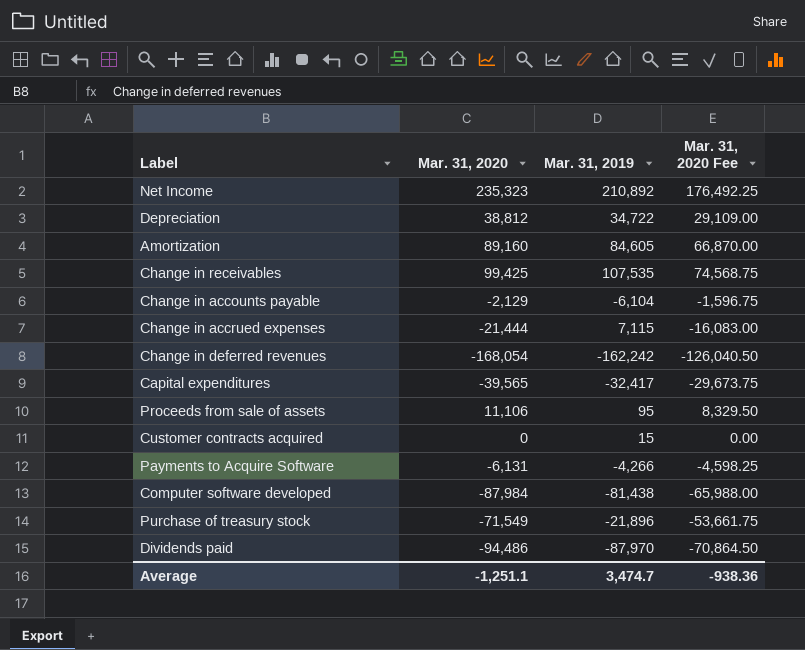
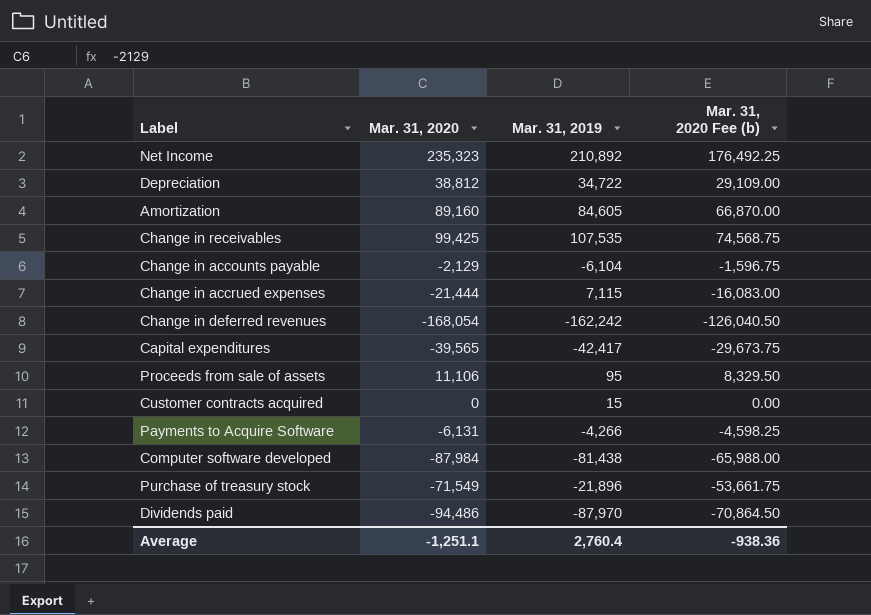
column name: Mar. 31, 2020 Fee -> Mar. 31, 2020 Fee (b)
Capital expenditures | Mar. 31, 2019: -32,417 -> -42,417
Average | Mar. 31, 2019: 3,474.7 -> 2,760.4

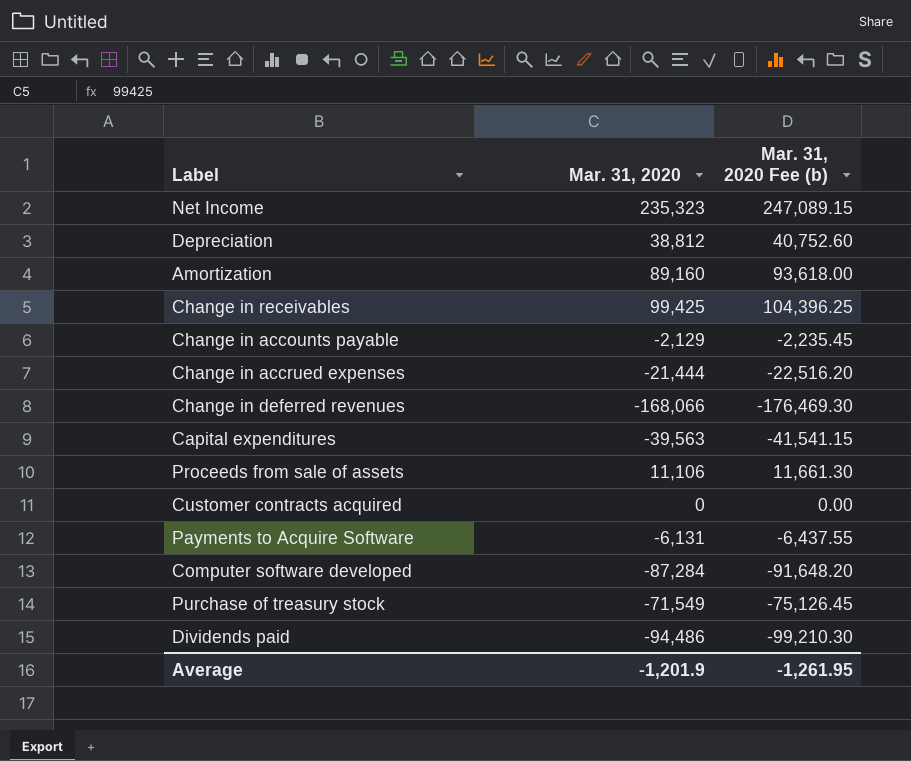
column Mar. 31, 2019 | position: 3 -> none
column Mar. 31, 2020 Fee (b) | formula: [Mar. 31, 2020] * 0.75 -> [Mar. 31, 2020] * 1.05
Change in deferred revenues | Mar. 31, 2020: -168,054 -> -168,066
Capital expenditures | Mar. 31, 2020: -39,565 -> -39,563
Computer software developed | Mar. 31, 2020: -87,984 -> -87,284
Average | Mar. 31, 2020: -1,251.1 -> -1,201.9
Average | Mar. 31, 2020 Fee (b): -938.36 -> -1,261.95

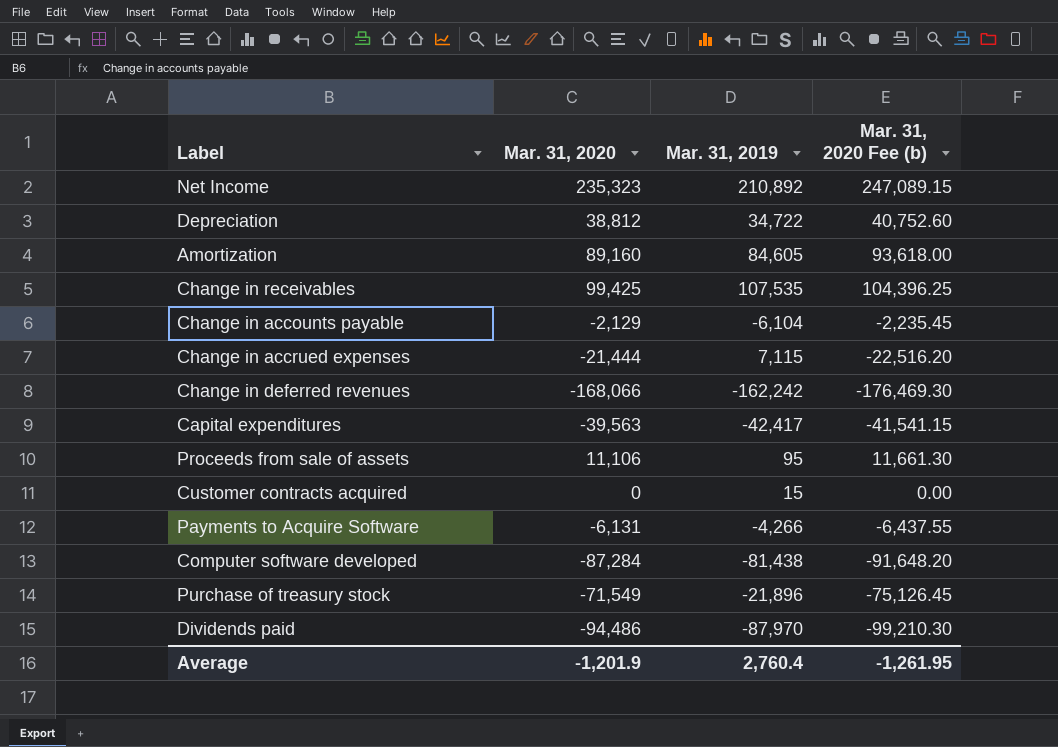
column Mar. 31, 2019 | position: none -> 3

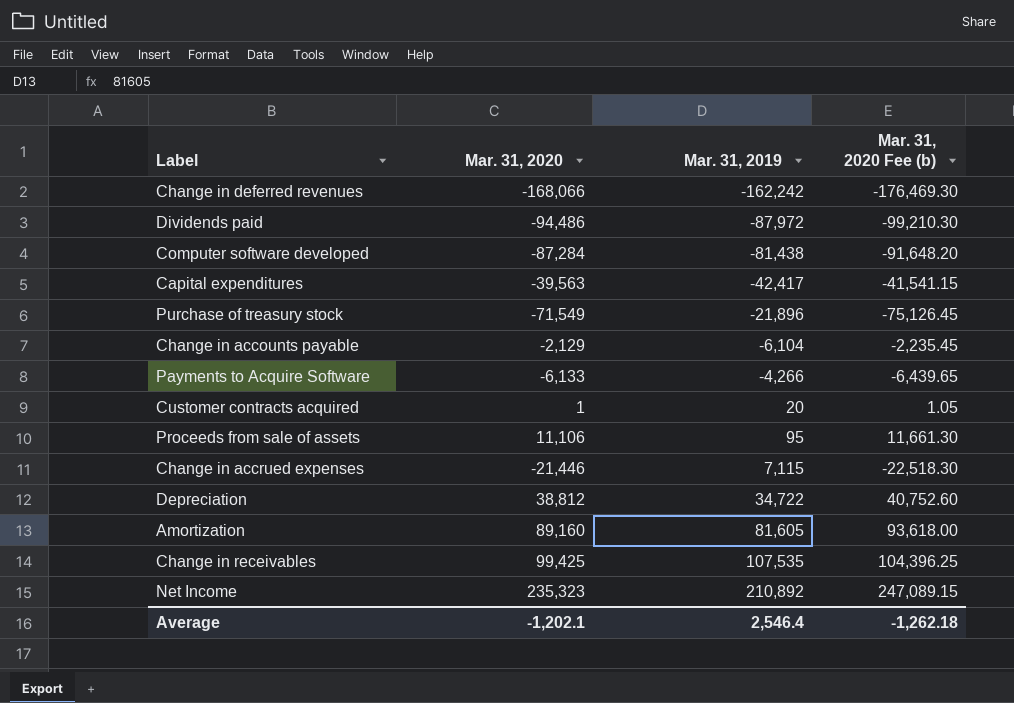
row order: none -> Mar. 31, 2019 ascending
Dividends paid | Mar. 31, 2019: -87,970 -> -87,972
Payments to Acquire Software | Mar. 31, 2020: -6,131 -> -6,133
Payments to Acquire Software | Mar. 31, 2020 Fee (b): -6,437.55 -> -6,439.65
Customer contracts acquired | Mar. 31, 2020: 0 -> 1
Customer contracts acquired | Mar. 31, 2019: 15 -> 20
Customer contracts acquired | Mar. 31, 2020 Fee (b): 0.00 -> 1.05
Change in accrued expenses | Mar. 31, 2020: -21,444 -> -21,446
Change in accrued expenses | Mar. 31, 2020 Fee (b): -22,516.20 -> -22,518.30
Amortization | Mar. 31, 2019: 84,605 -> 81,605
Average | Mar. 31, 2020: -1,201.9 -> -1,202.1
Average | Mar. 31, 2019: 2,760.4 -> 2,546.4
Average | Mar. 31, 2020 Fee (b): -1,261.95 -> -1,262.18

